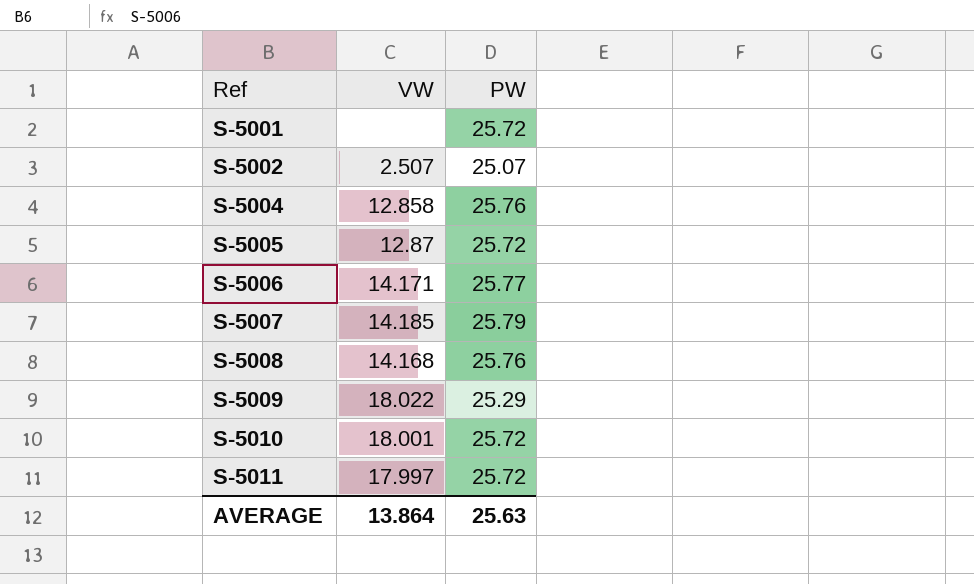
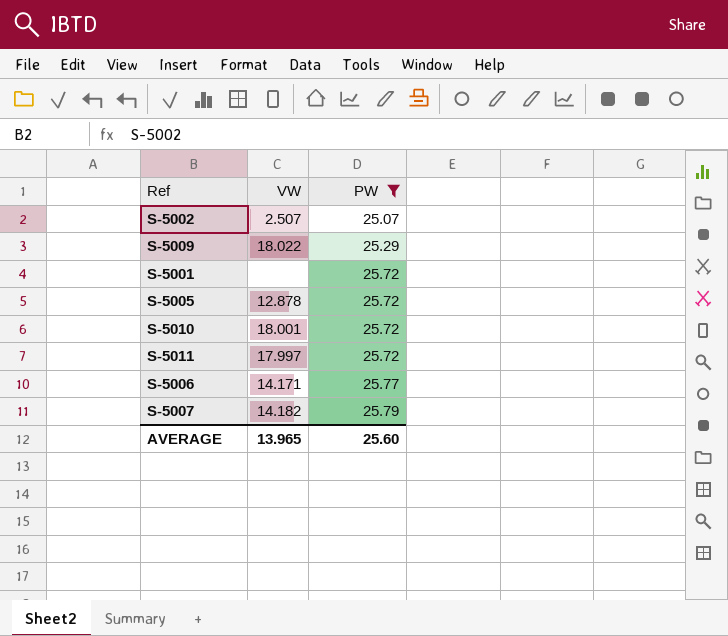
filter: none -> PW != 25.76
row order: Ref ascending -> PW ascending
S-5005 | VW: 12.87 -> 12.878
S-5007 | VW: 14.185 -> 14.182
AVERAGE | VW: 13.864 -> 13.965
AVERAGE | PW: 25.63 -> 25.60

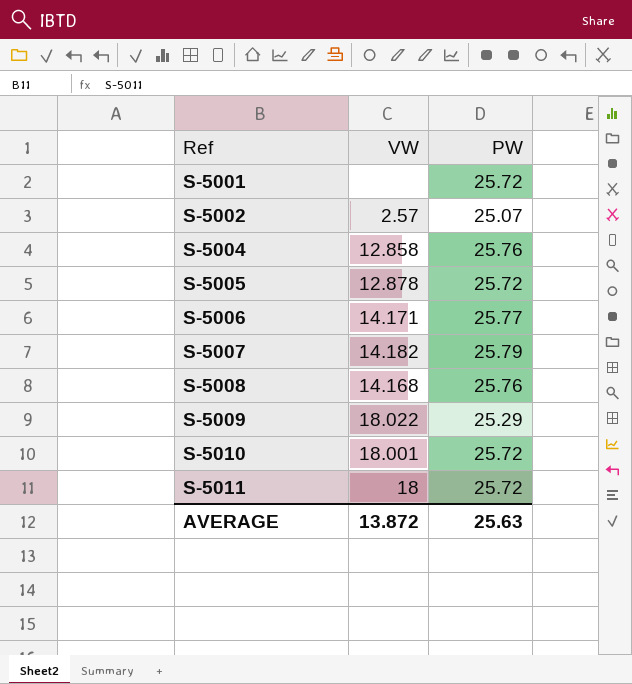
filter: PW != 25.76 -> none
row order: PW ascending -> Ref ascending
S-5002 | VW: 2.507 -> 2.57
S-5011 | VW: 17.997 -> 18
AVERAGE | VW: 13.965 -> 13.872
AVERAGE | PW: 25.60 -> 25.63

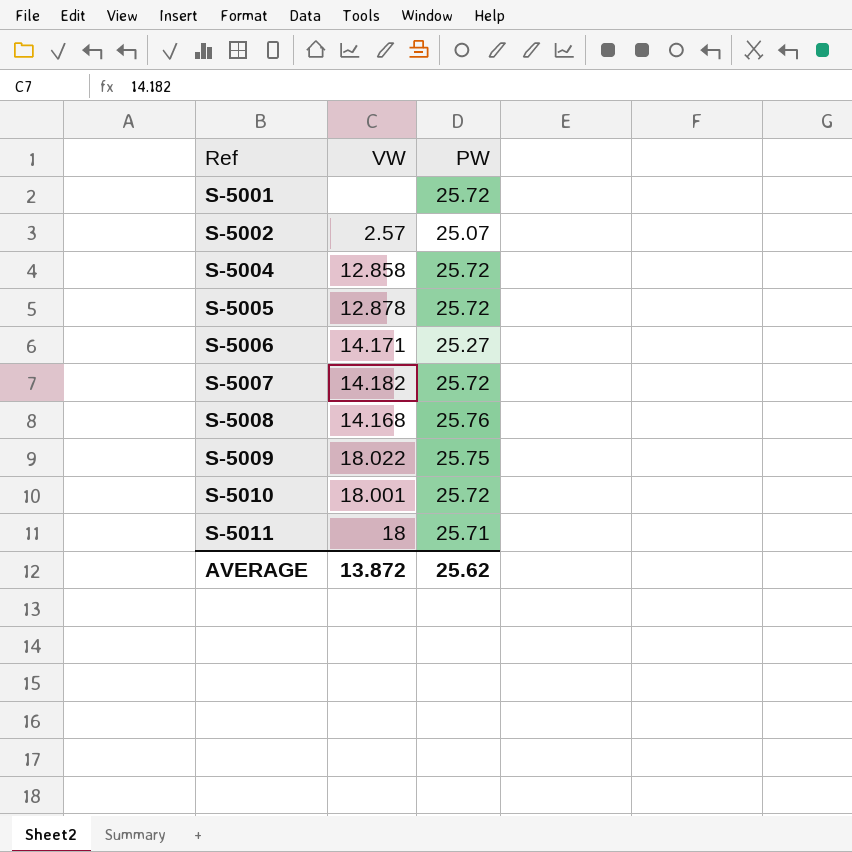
S-5004 | PW: 25.76 -> 25.72
S-5006 | PW: 25.77 -> 25.27
S-5007 | PW: 25.79 -> 25.72
S-5009 | PW: 25.29 -> 25.75
S-5011 | PW: 25.72 -> 25.71
AVERAGE | PW: 25.63 -> 25.62

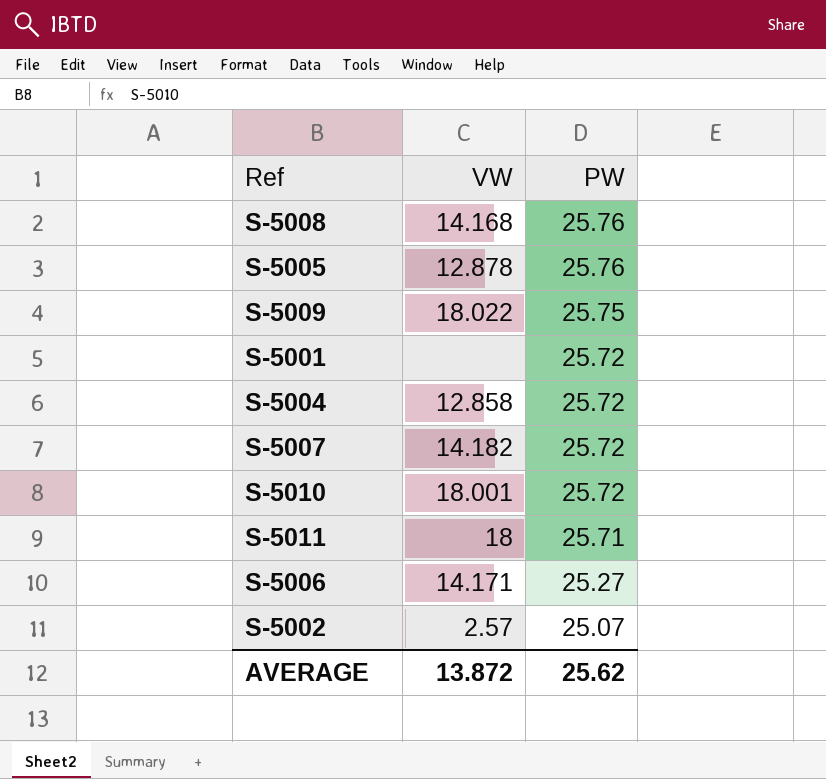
row order: Ref ascending -> PW descending
S-5005 | PW: 25.72 -> 25.76

